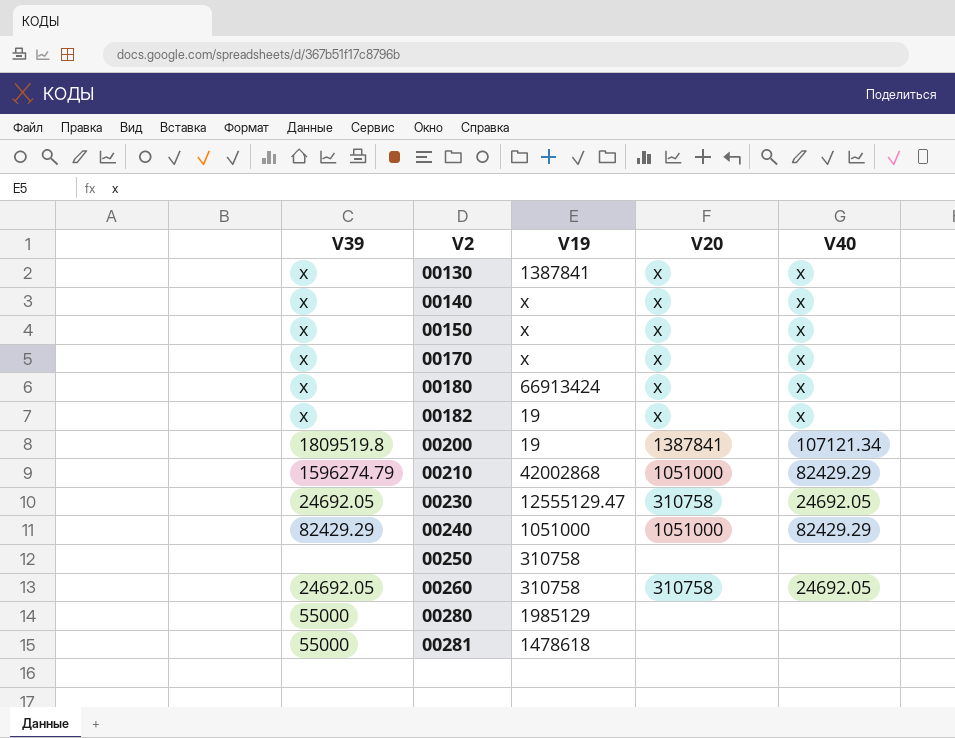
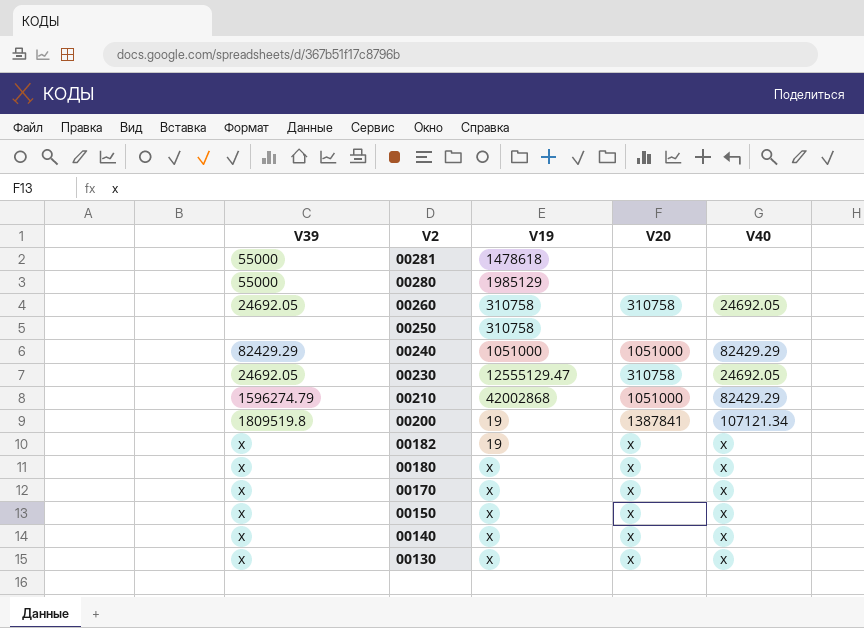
row order: V2 ascending -> V2 descending
00180 | V19: 66913424 -> х
00130 | V19: 1387841 -> х

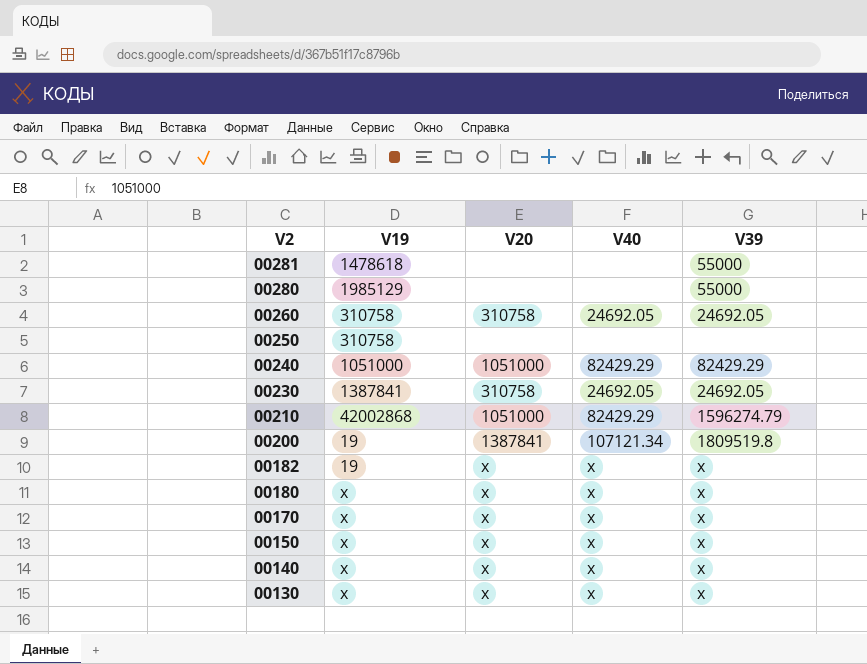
column V39 | position: 1 -> 5
00230 | V19: 12555129.47 -> 1387841

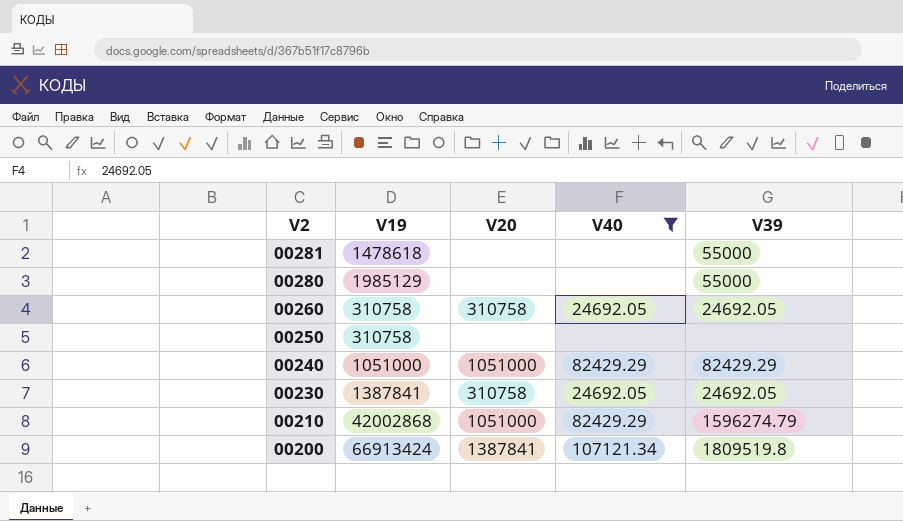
filter: none -> V40 != х
00200 | V19: 19 -> 66913424

